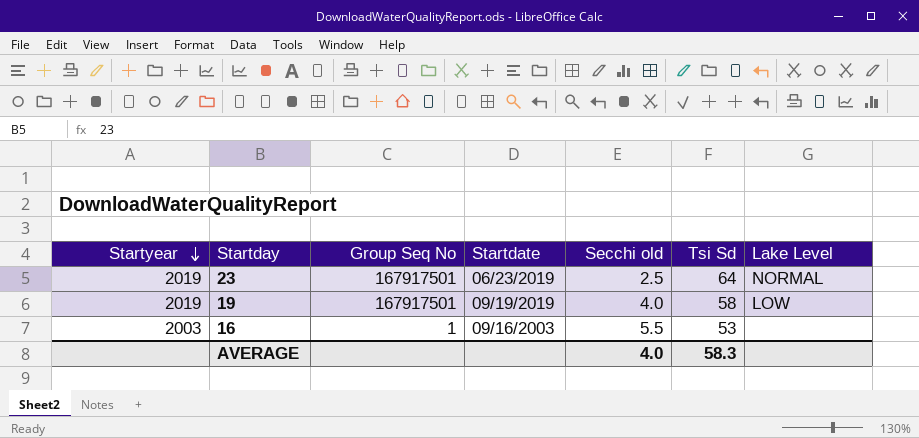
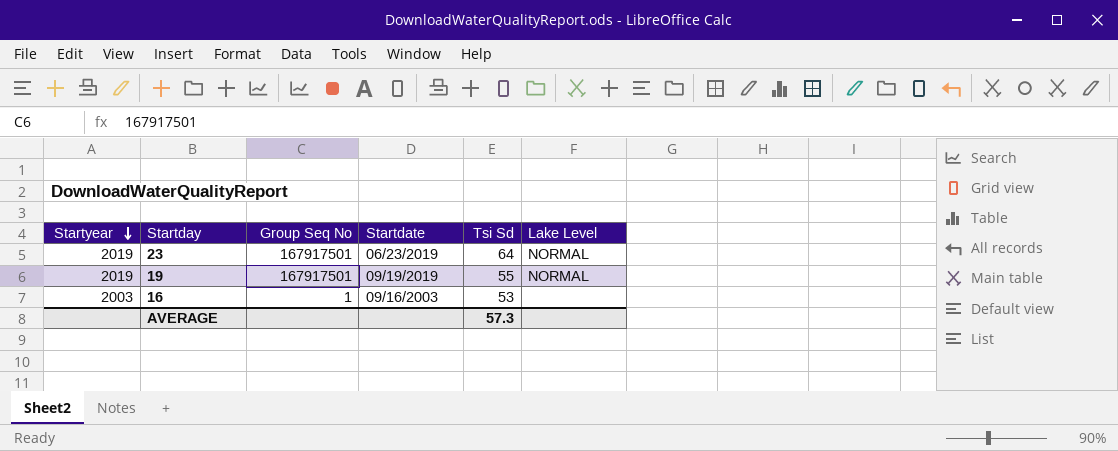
column Secchi old | position: 5 -> none
19 | Tsi Sd: 58 -> 55
19 | Lake Level: LOW -> NORMAL
AVERAGE | Tsi Sd: 58.3 -> 57.3

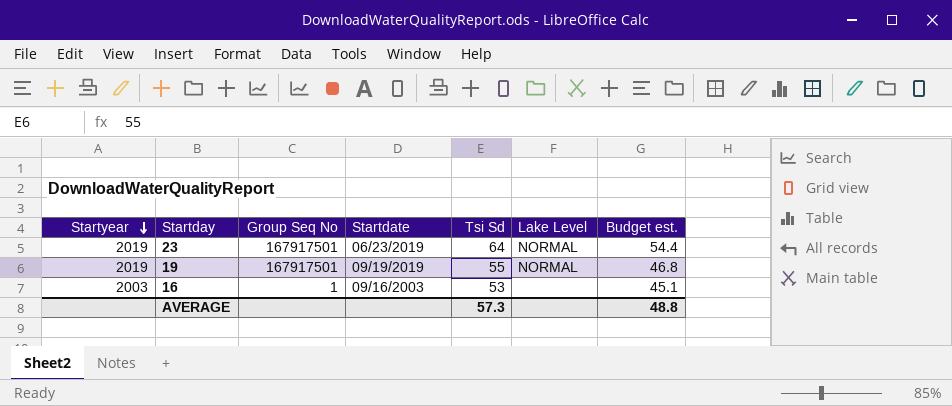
column Budget est. | formula: none -> [Tsi Sd] * 0.85

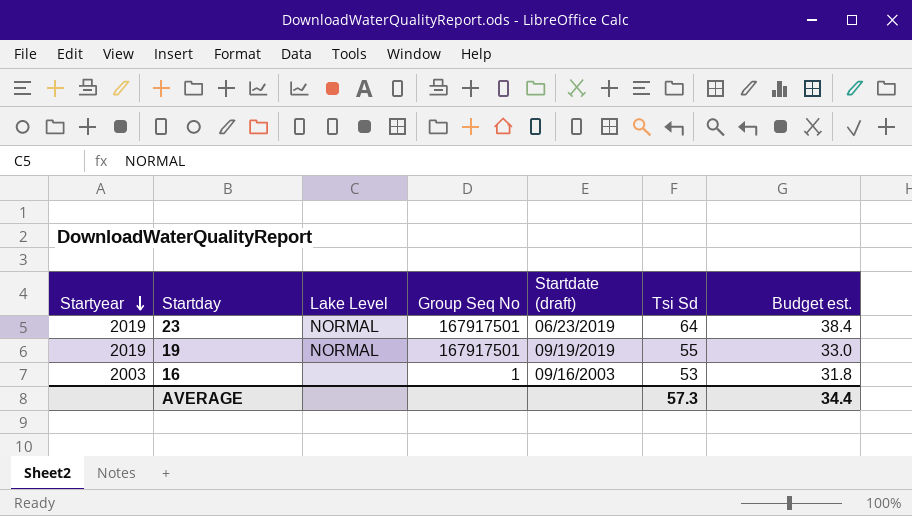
column Lake Level | position: 6 -> 3
column name: Startdate -> Startdate (draft)
column Budget est. | formula: [Tsi Sd] * 0.85 -> [Tsi Sd] * 0.6
AVERAGE | Budget est.: 48.8 -> 34.4

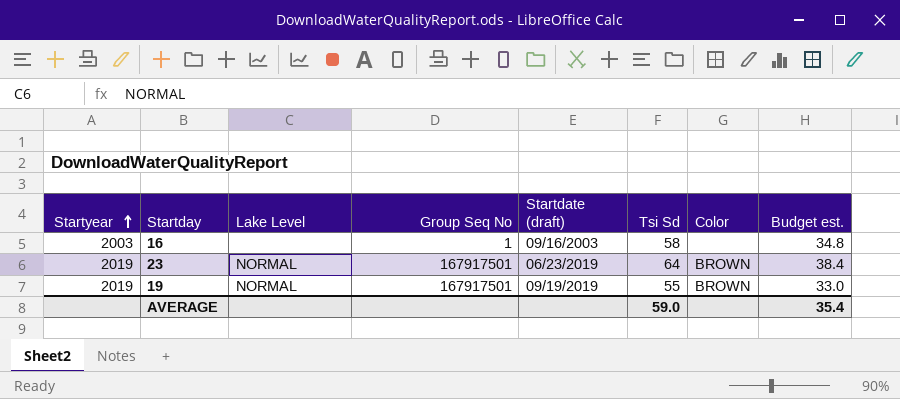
row order: Startyear descending -> Startyear ascending
column Color | position: none -> 7
16 | Tsi Sd: 53 -> 58
16 | Budget est.: 31.8 -> 34.8
AVERAGE | Tsi Sd: 57.3 -> 59.0
AVERAGE | Budget est.: 34.4 -> 35.4

